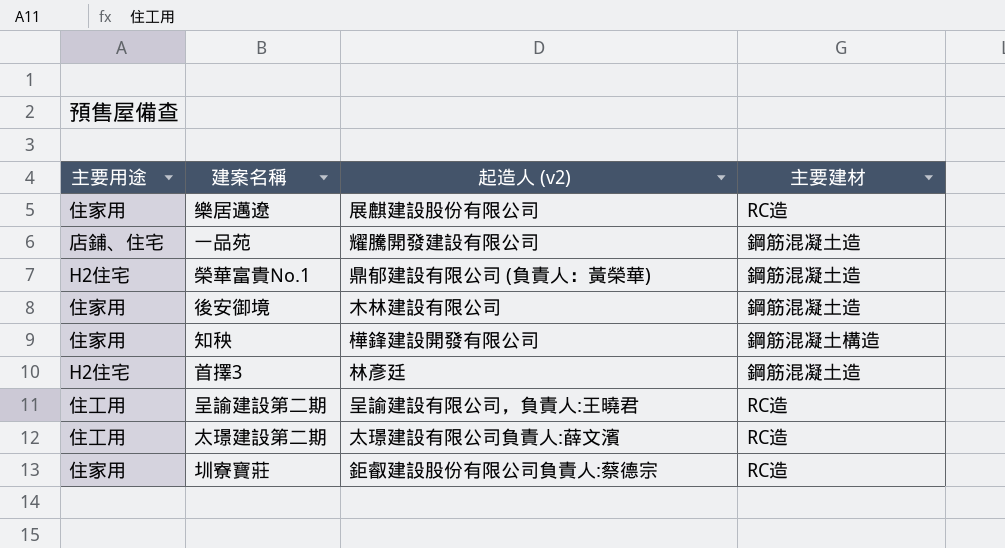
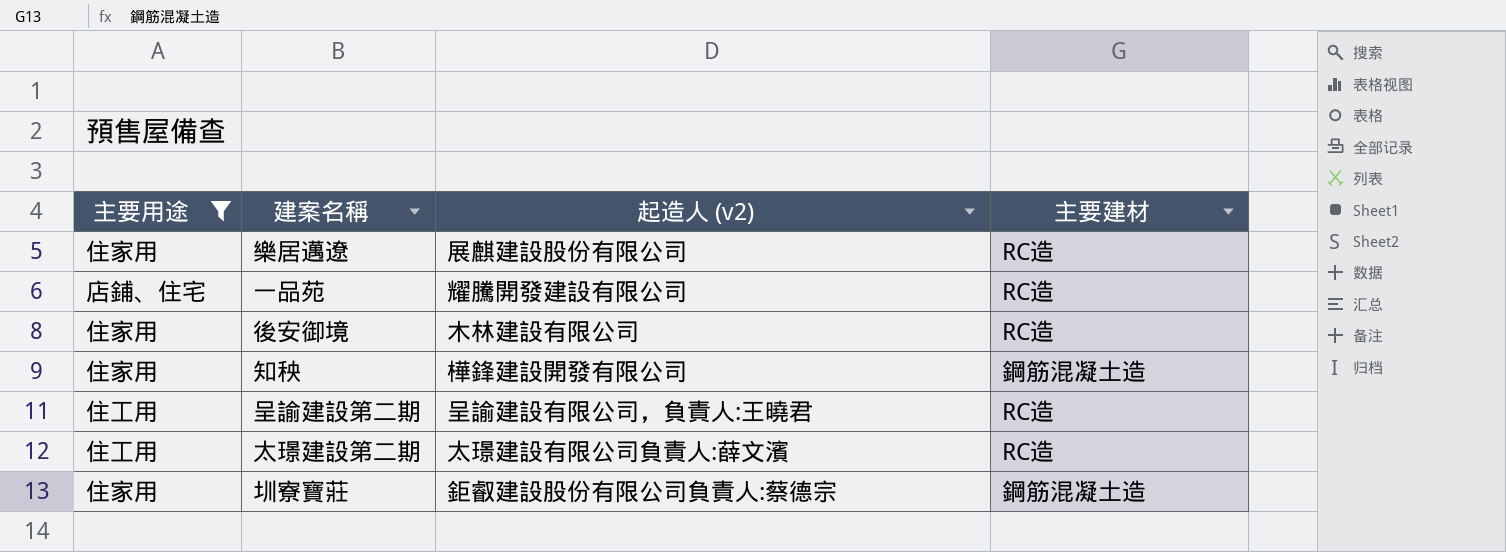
filter: none -> 主要用途 != H2住宅
一品苑 | 主要建材: 鋼筋混凝土造 -> RC造
後安御境 | 主要建材: 鋼筋混凝土造 -> RC造
知秧 | 主要建材: 鋼筋混凝土構造 -> 鋼筋混凝土造
圳寮寶莊 | 主要建材: RC造 -> 鋼筋混凝土造

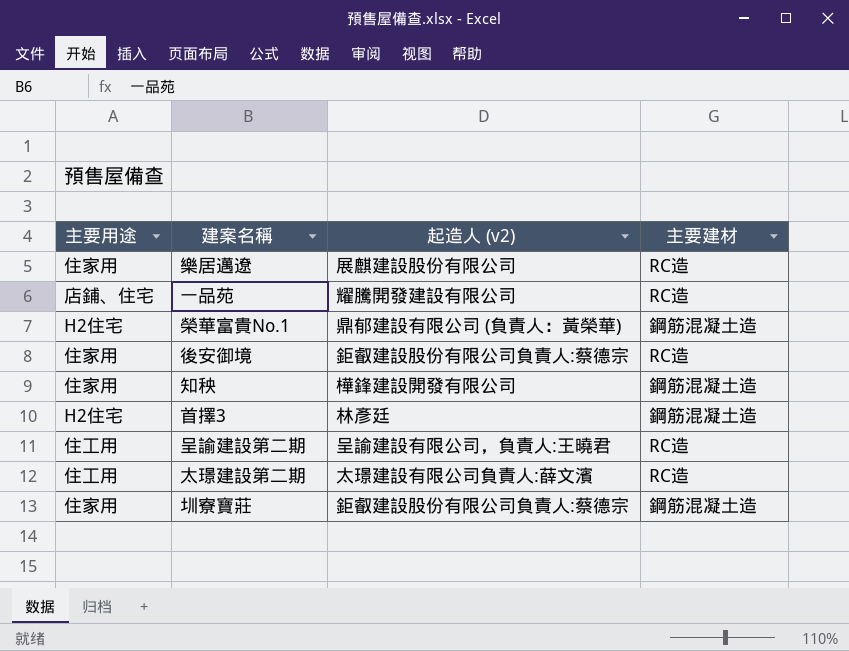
filter: 主要用途 != H2住宅 -> none
後安御境 | 起造人 (v2): 木林建設有限公司 -> 鉅叡建設股份有限公司負責人:蔡德宗

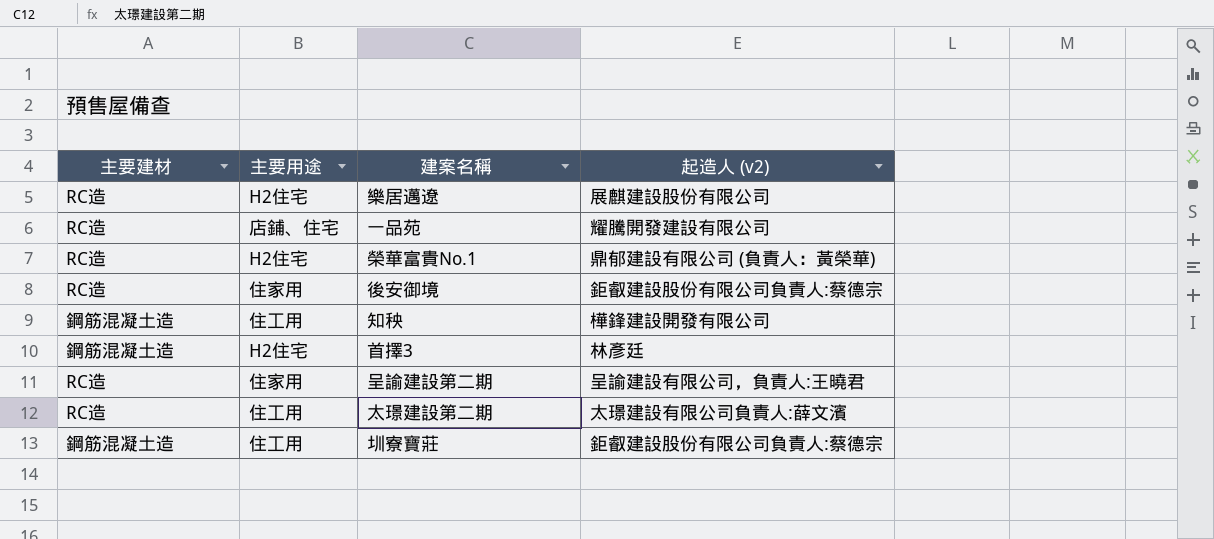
column 主要建材 | position: 4 -> 1
樂居邁遼 | 主要用途: 住家用 -> H2住宅
榮華富貴No.1 | 主要建材: 鋼筋混凝土造 -> RC造
知秧 | 主要用途: 住家用 -> 住工用
呈諭建設第二期 | 主要用途: 住工用 -> 住家用
圳寮寶莊 | 主要用途: 住家用 -> 住工用

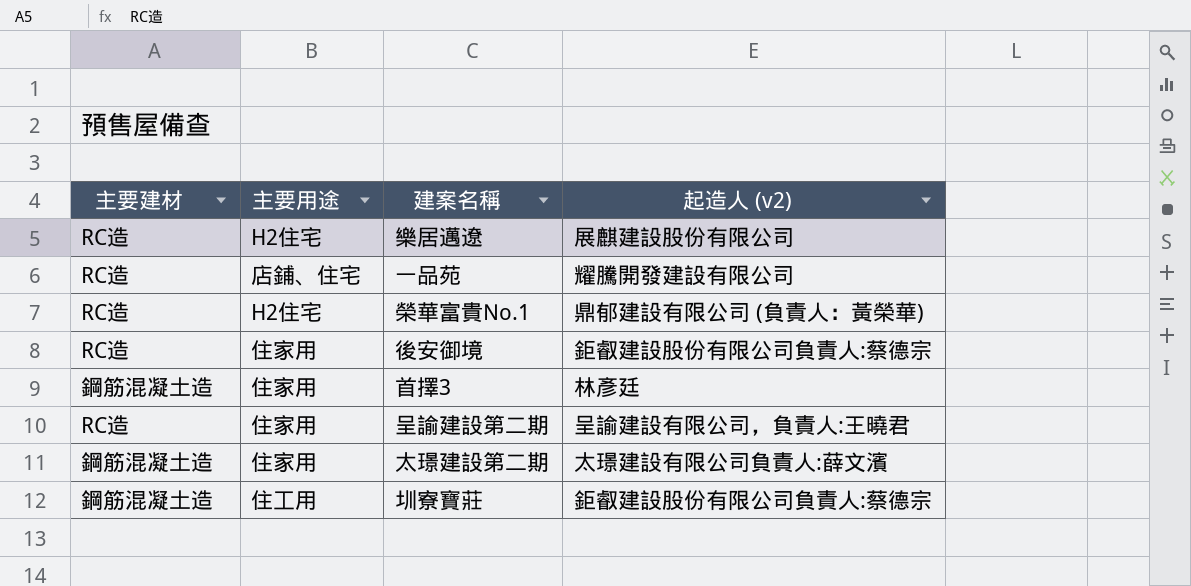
row 知秧: 鋼筋混凝土造 | 住工用 | 樺鋒建設開發有限公司 -> none
首擇3 | 主要用途: H2住宅 -> 住家用
太璟建設第二期 | 主要建材: RC造 -> 鋼筋混凝土造
太璟建設第二期 | 主要用途: 住工用 -> 住家用

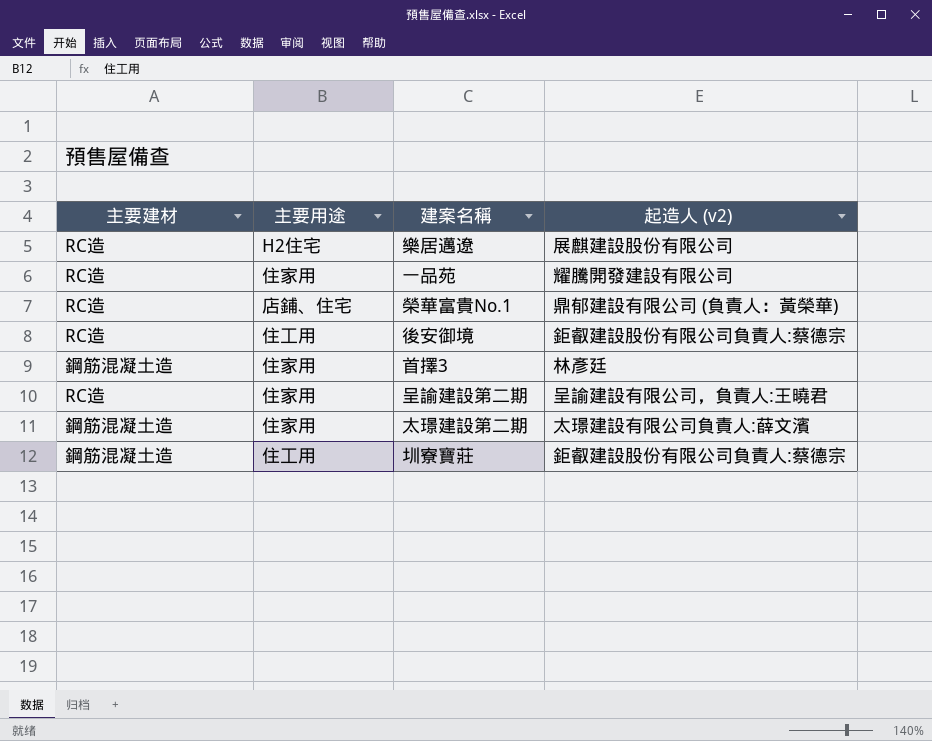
一品苑 | 主要用途: 店鋪、住宅 -> 住家用
榮華富貴No.1 | 主要用途: H2住宅 -> 店鋪、住宅
後安御境 | 主要用途: 住家用 -> 住工用

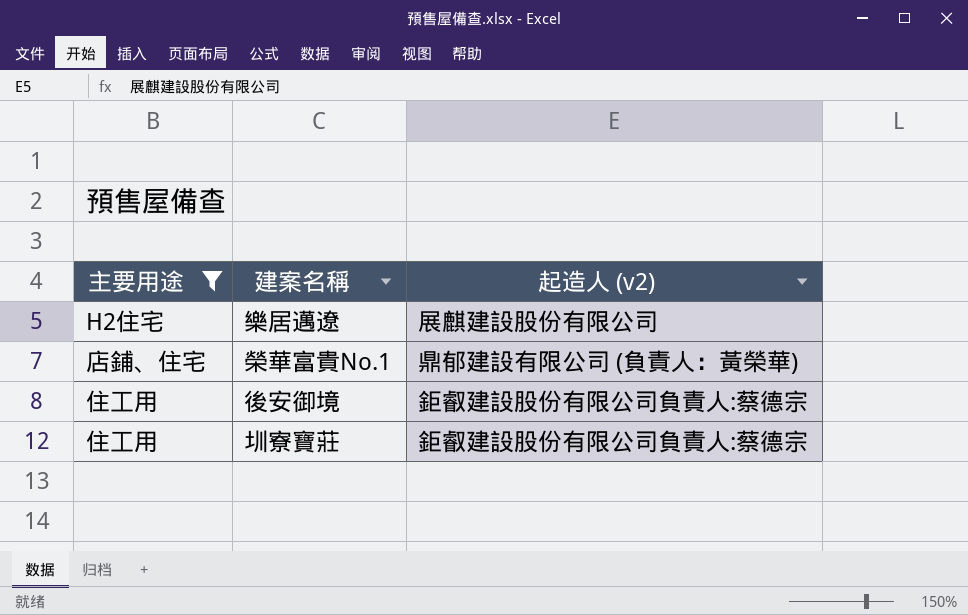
filter: none -> 主要用途 != 住家用
column 主要建材 | position: 1 -> none

